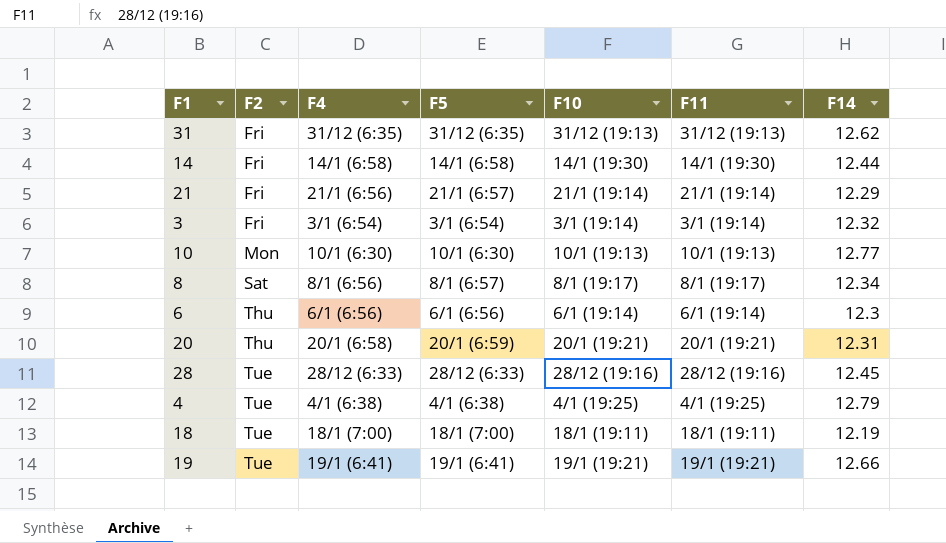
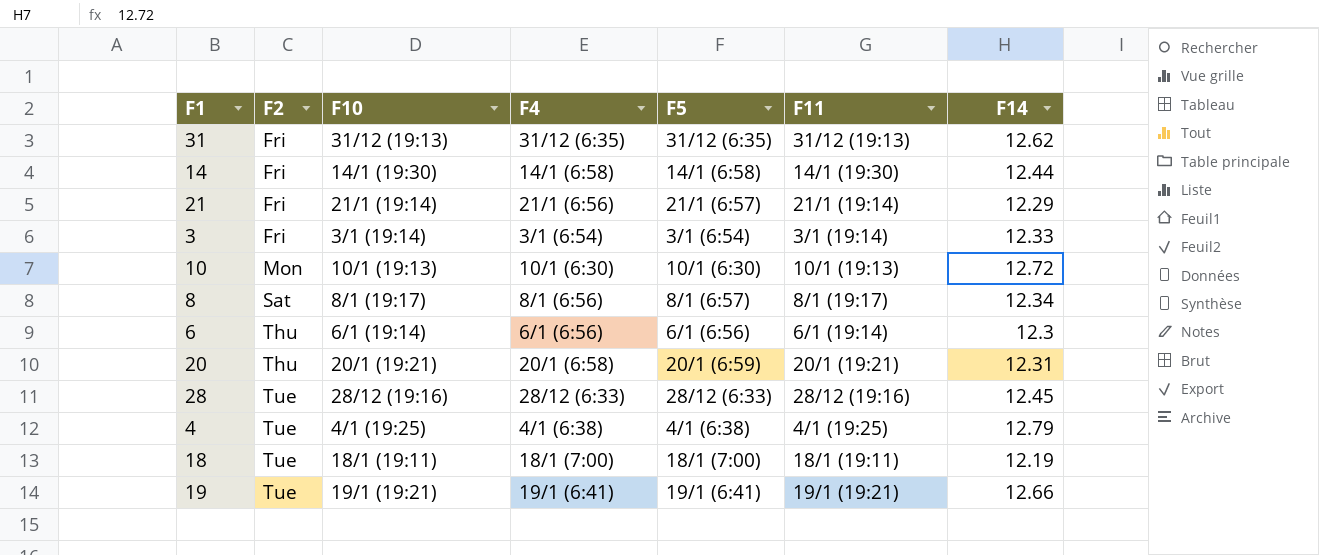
column F10 | position: 5 -> 3
3 | F14: 12.32 -> 12.33
10 | F14: 12.77 -> 12.72

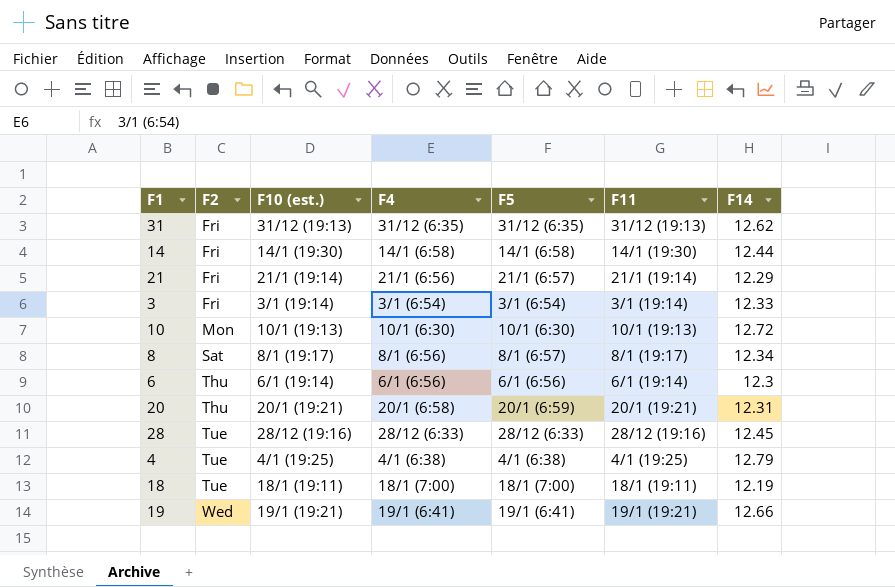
column name: F10 -> F10 (est.)
19 | F2: Tue -> Wed

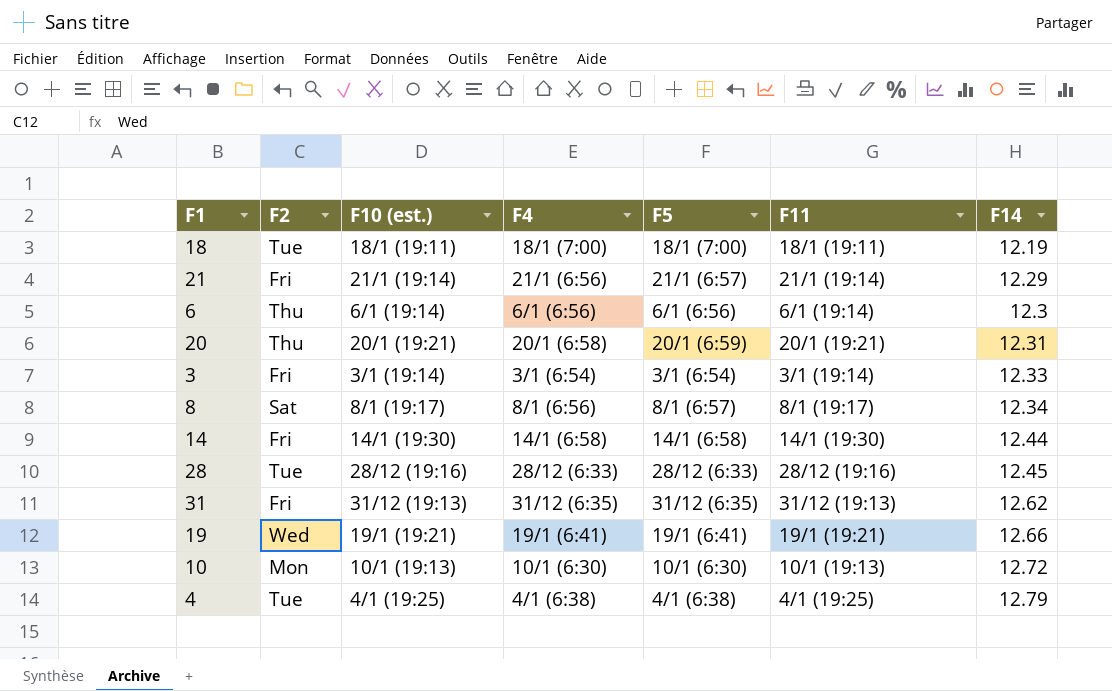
row order: F2 ascending -> F14 ascending

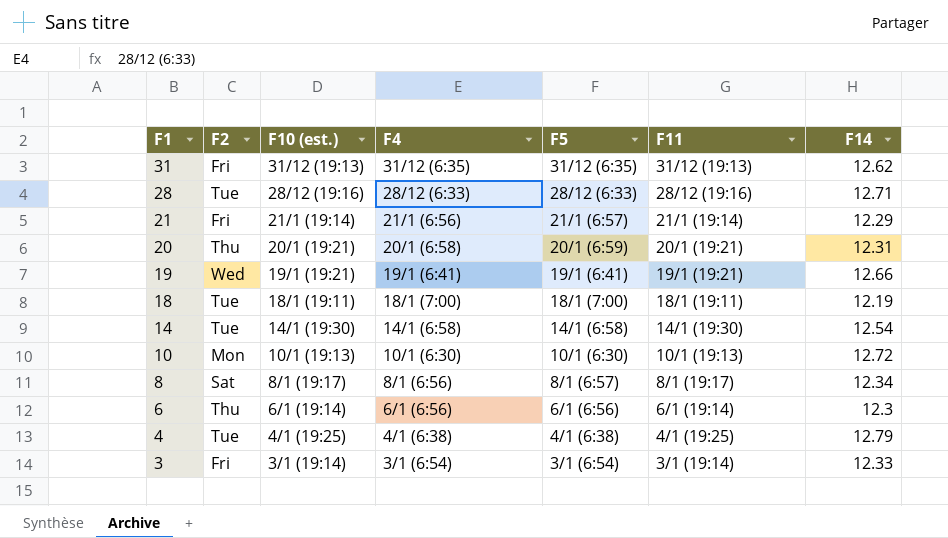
row order: F14 ascending -> F1 descending
28 | F14: 12.45 -> 12.71
14 | F2: Fri -> Tue
14 | F14: 12.44 -> 12.54

